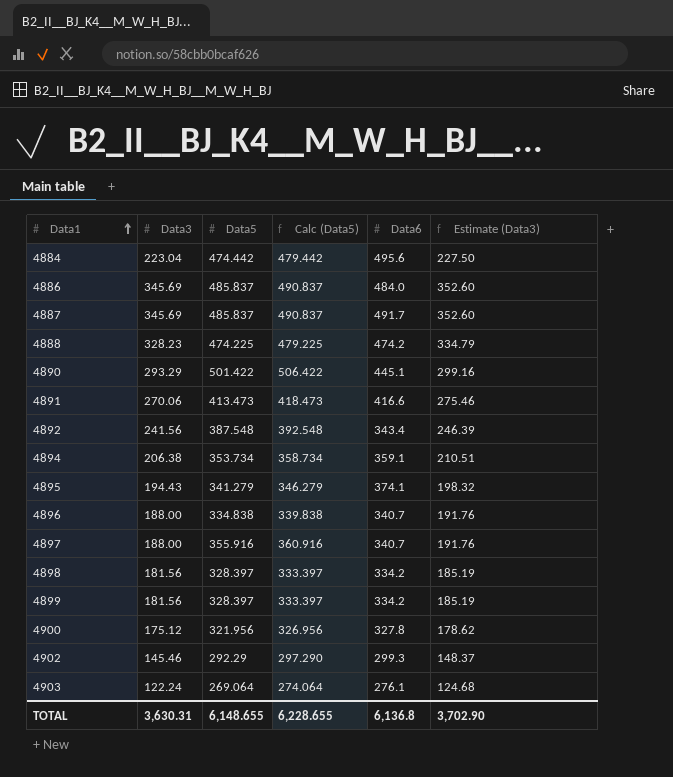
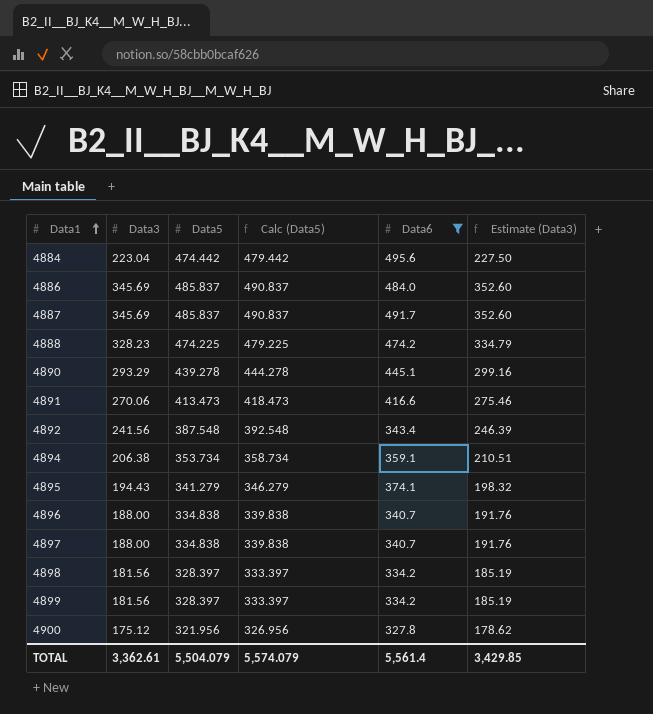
filter: none -> Data6 >= 327.8
4890 | Data5: 501.422 -> 439.278
4890 | Calc (Data5): 506.422 -> 444.278
4897 | Data5: 355.916 -> 334.838
4897 | Calc (Data5): 360.916 -> 339.838
TOTAL | Data3: 3,630.31 -> 3,362.61
TOTAL | Data5: 6,148.655 -> 5,504.079
TOTAL | Calc (Data5): 6,228.655 -> 5,574.079
TOTAL | Data6: 6,136.8 -> 5,561.4
TOTAL | Estimate (Data3): 3,702.90 -> 3,429.85

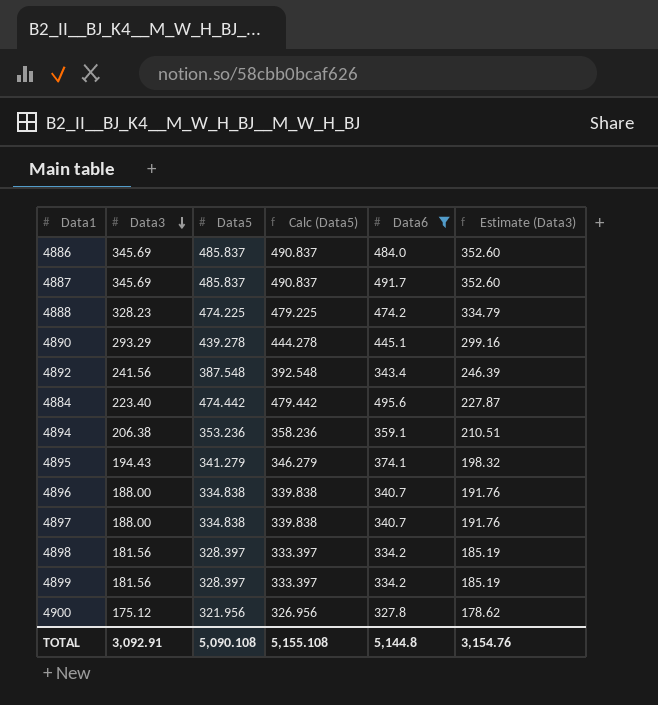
row order: Data1 ascending -> Data3 descending
row 4891: 270.06 | 413.473 | 418.473 | 416.6 | 275.46 -> none
4884 | Data3: 223.04 -> 223.40
4884 | Estimate (Data3): 227.50 -> 227.87
4894 | Data5: 353.734 -> 353.236
4894 | Calc (Data5): 358.734 -> 358.236
TOTAL | Data3: 3,362.61 -> 3,092.91
TOTAL | Data5: 5,504.079 -> 5,090.108
TOTAL | Calc (Data5): 5,574.079 -> 5,155.108
TOTAL | Data6: 5,561.4 -> 5,144.8
TOTAL | Estimate (Data3): 3,429.85 -> 3,154.76

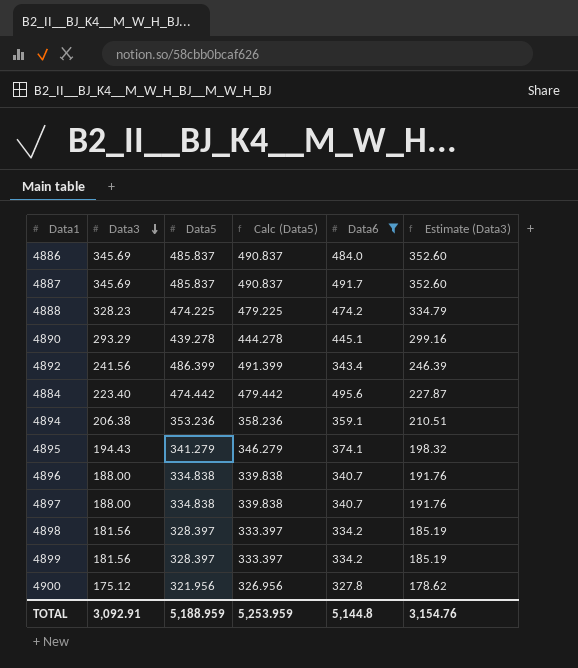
4892 | Data5: 387.548 -> 486.399
4892 | Calc (Data5): 392.548 -> 491.399
TOTAL | Data5: 5,090.108 -> 5,188.959
TOTAL | Calc (Data5): 5,155.108 -> 5,253.959

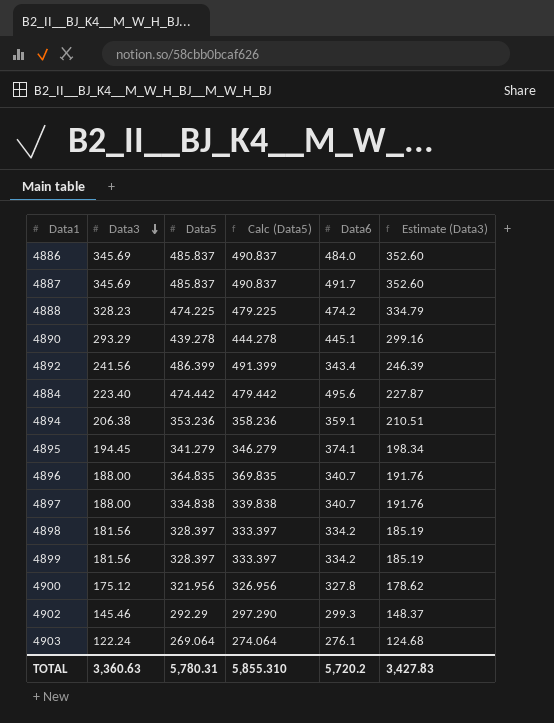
filter: Data6 >= 327.8 -> none
4895 | Data3: 194.43 -> 194.45
4895 | Estimate (Data3): 198.32 -> 198.34
4896 | Data5: 334.838 -> 364.835
4896 | Calc (Data5): 339.838 -> 369.835
TOTAL | Data3: 3,092.91 -> 3,360.63
TOTAL | Data5: 5,188.959 -> 5,780.31
TOTAL | Calc (Data5): 5,253.959 -> 5,855.310
TOTAL | Data6: 5,144.8 -> 5,720.2
TOTAL | Estimate (Data3): 3,154.76 -> 3,427.83

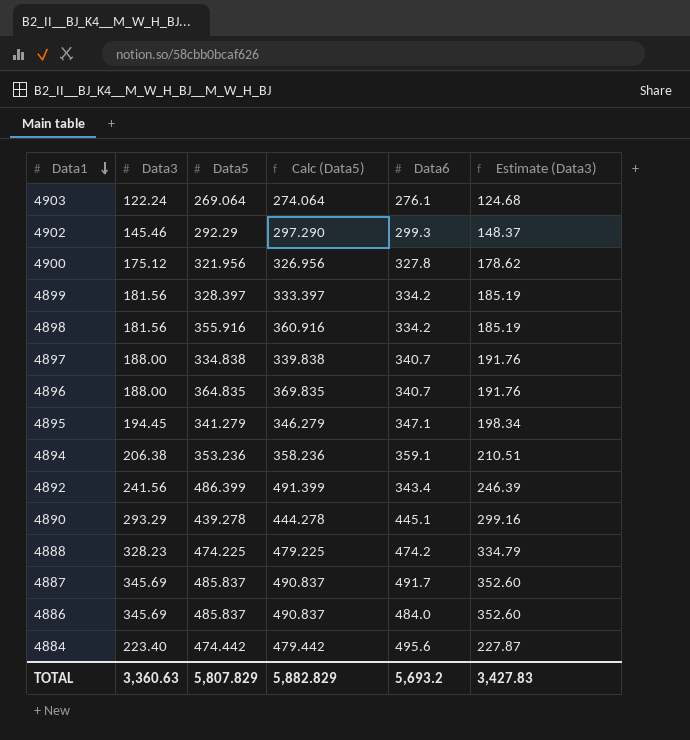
row order: Data3 descending -> Data1 descending
4898 | Data5: 328.397 -> 355.916
4898 | Calc (Data5): 333.397 -> 360.916
4895 | Data6: 374.1 -> 347.1
TOTAL | Data5: 5,780.31 -> 5,807.829
TOTAL | Calc (Data5): 5,855.310 -> 5,882.829
TOTAL | Data6: 5,720.2 -> 5,693.2

